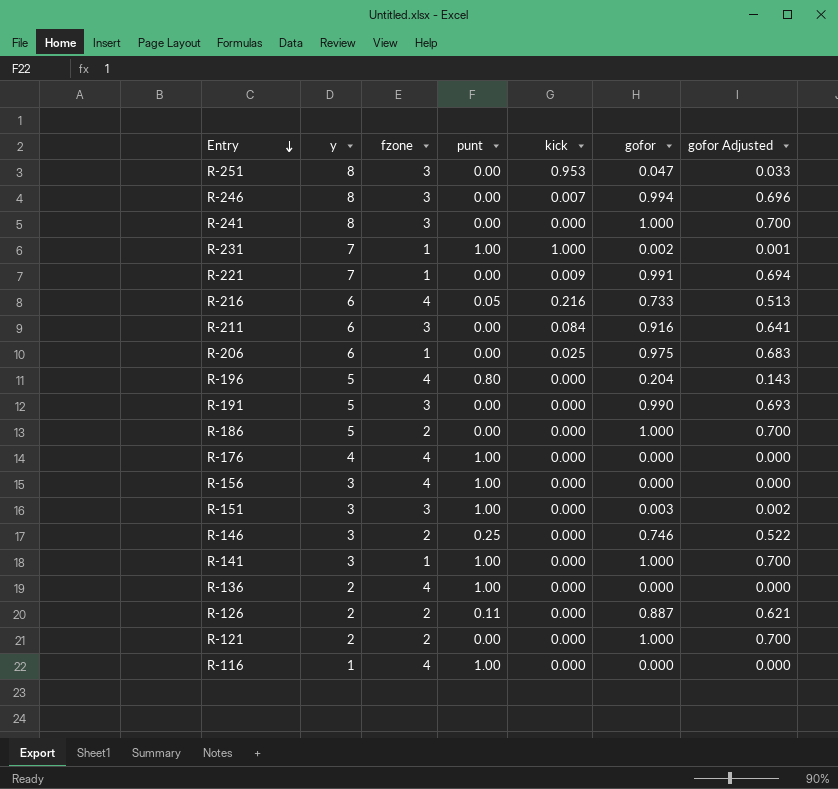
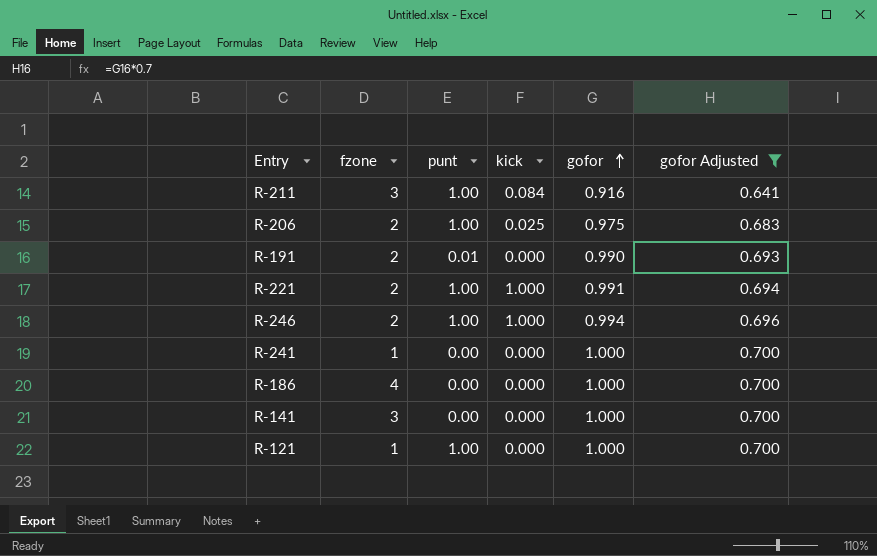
filter: none -> gofor Adjusted >= 0.641
row order: Entry descending -> gofor ascending
column y | position: 2 -> none
R-211 | punt: 0.00 -> 1.00
R-206 | fzone: 1 -> 2
R-206 | punt: 0.00 -> 1.00
R-191 | fzone: 3 -> 2
R-191 | punt: 0.00 -> 0.01
R-221 | fzone: 1 -> 2
R-221 | punt: 0.00 -> 1.00
R-221 | kick: 0.009 -> 1.000
R-246 | fzone: 3 -> 2
R-246 | punt: 0.00 -> 1.00
R-246 | kick: 0.007 -> 1.000
R-241 | fzone: 3 -> 1
R-186 | fzone: 2 -> 4
R-141 | fzone: 1 -> 3
R-141 | punt: 1.00 -> 0.00
R-121 | fzone: 2 -> 1
R-121 | punt: 0.00 -> 1.00

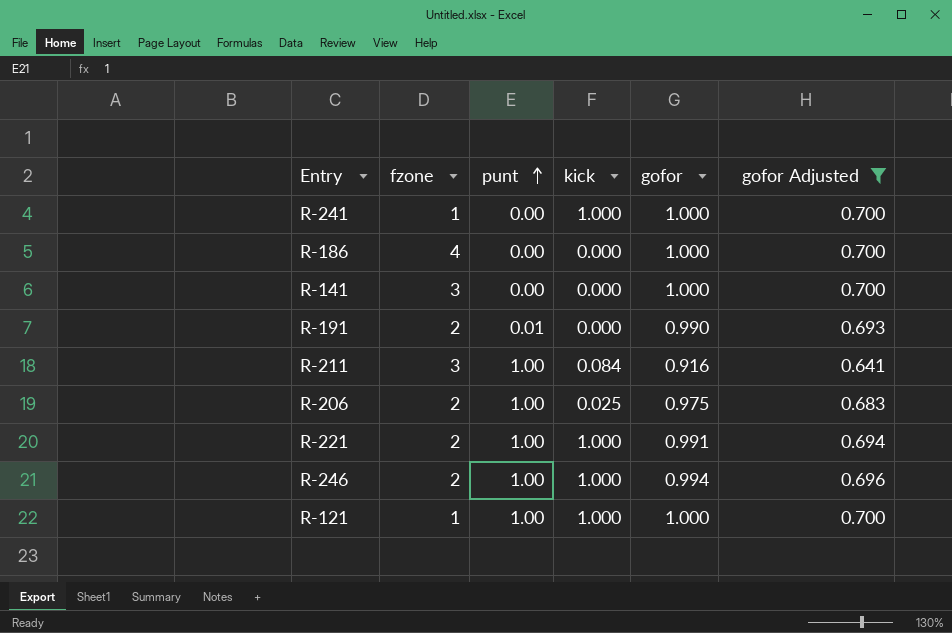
row order: gofor ascending -> punt ascending
R-241 | kick: 0.000 -> 1.000
R-121 | kick: 0.000 -> 1.000

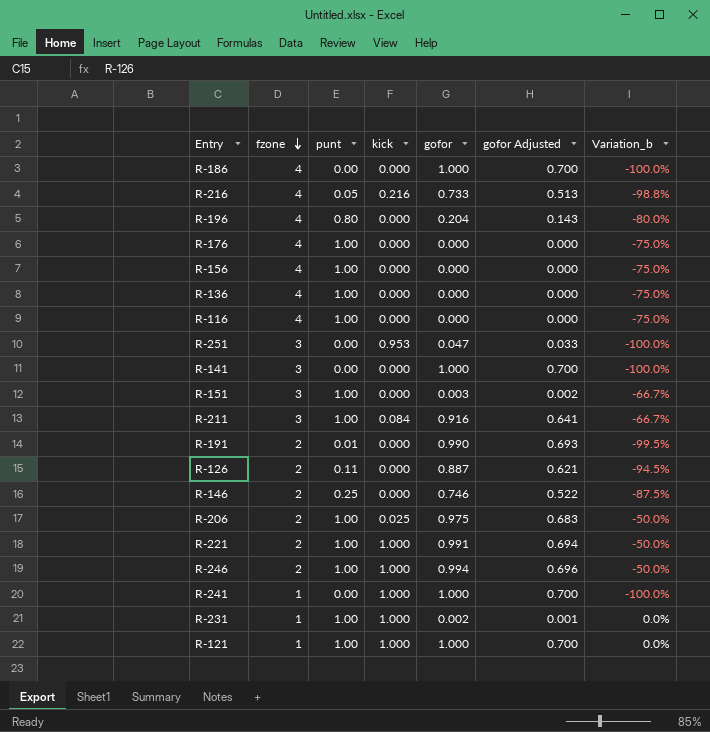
filter: gofor Adjusted >= 0.641 -> none
row order: punt ascending -> fzone descending
column Variation_b | formula: none -> ([punt] - [fzone]) / [fzone]

